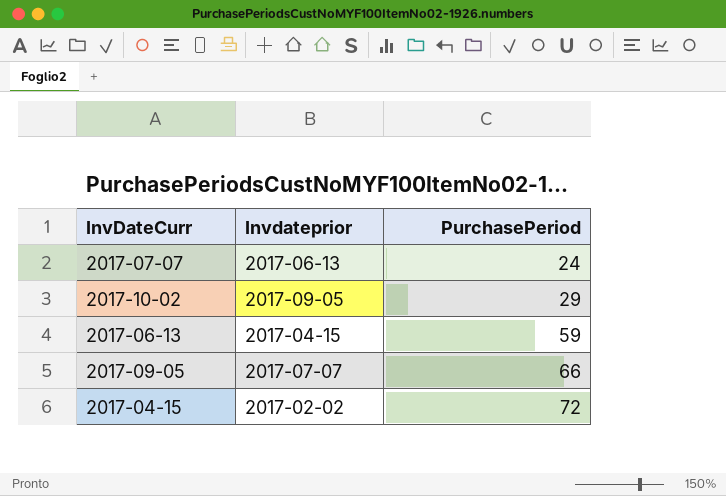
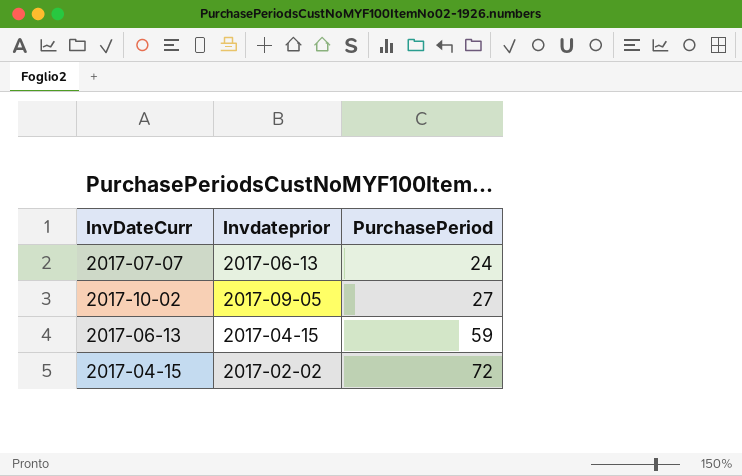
row 2017-09-05: 2017-07-07 | 66 -> none
2017-10-02 | PurchasePeriod: 29 -> 27

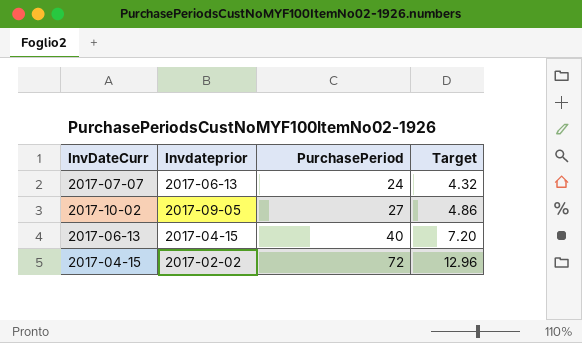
column Target | formula: none -> [PurchasePeriod] * 0.18
2017-06-13 | PurchasePeriod: 59 -> 40

